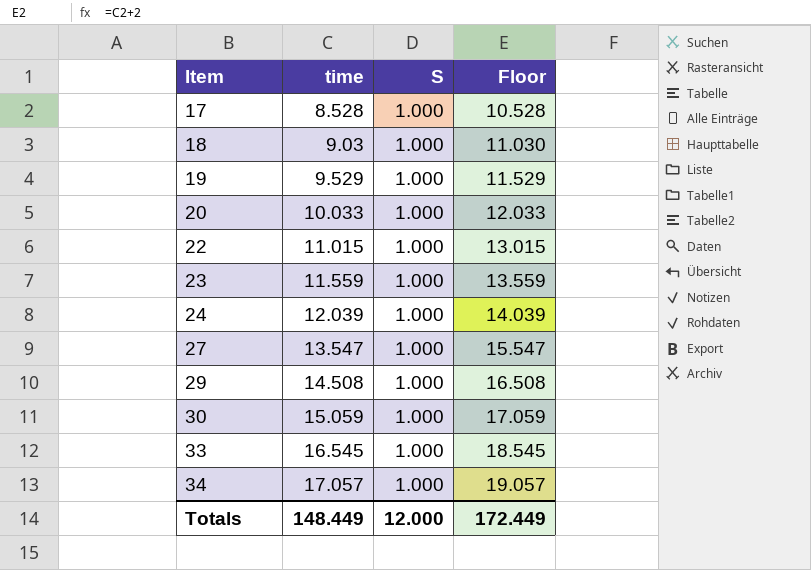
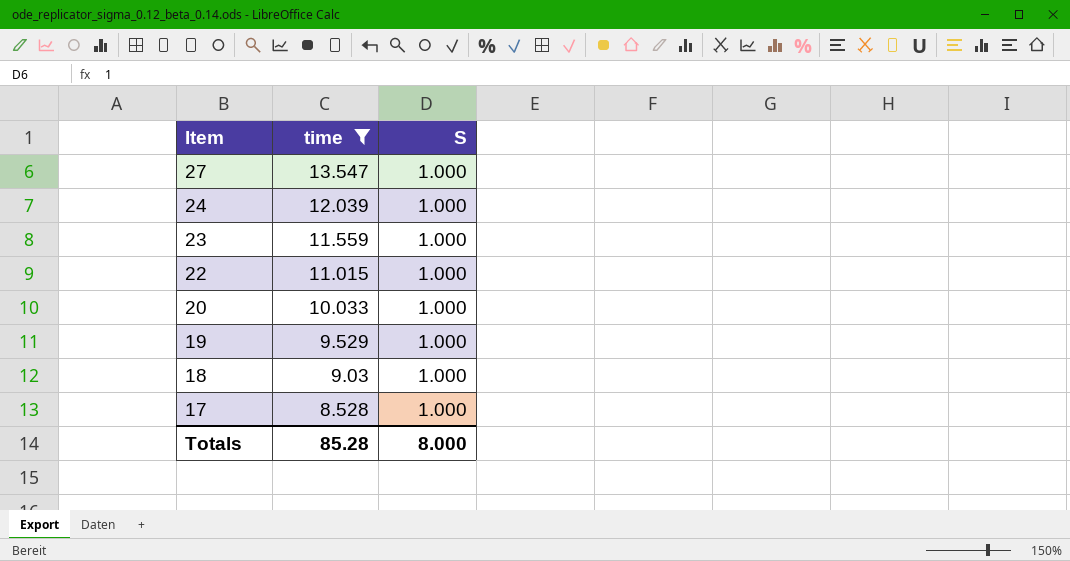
filter: none -> time <= 13.547
row order: Item ascending -> Item descending
column Floor | formula: [time] + 2 -> none
Totals | time: 148.449 -> 85.28
Totals | S: 12.000 -> 8.000

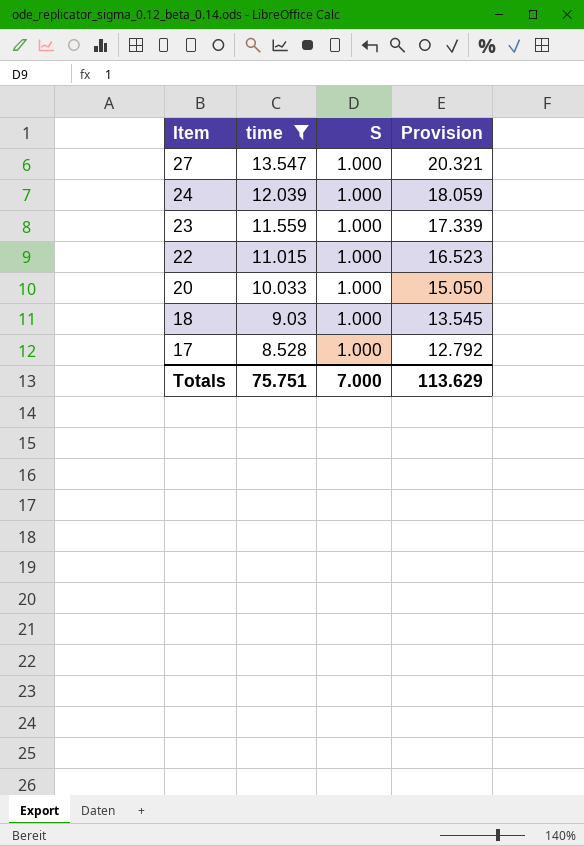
column Provision | formula: none -> [time] * 1.5
row 19: 9.529 | 1.000 -> none
Totals | time: 85.28 -> 75.751
Totals | S: 8.000 -> 7.000

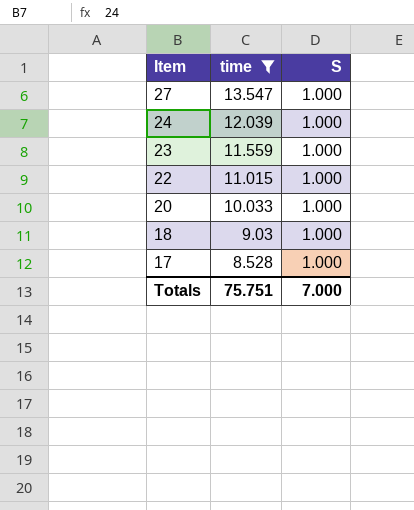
column Provision | formula: [time] * 1.5 -> none

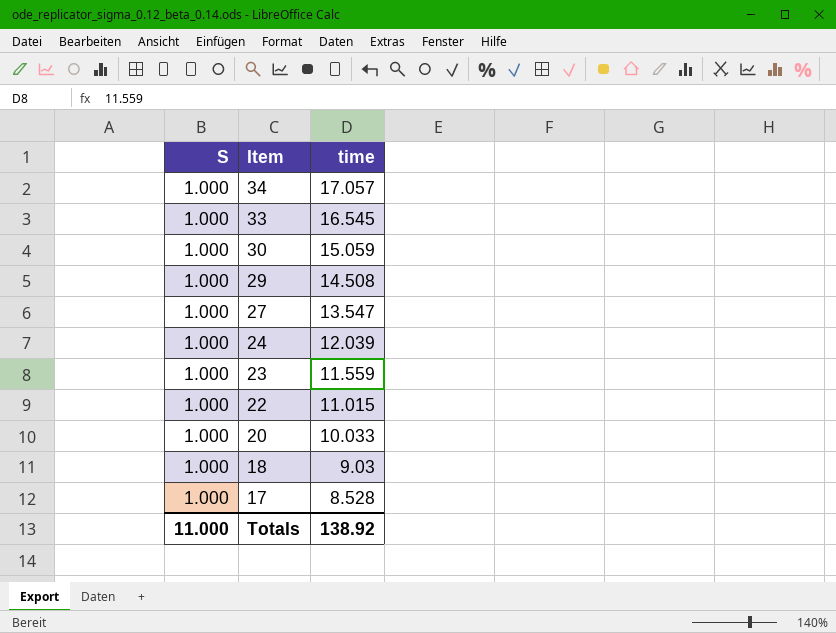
filter: time <= 13.547 -> none
column S | position: 3 -> 1
Totals | S: 7.000 -> 11.000
Totals | time: 75.751 -> 138.92

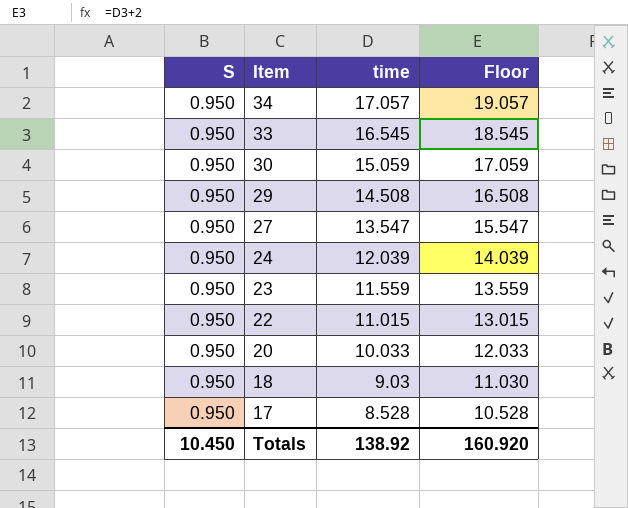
column Floor | formula: none -> [time] + 2
34 | S: 1.000 -> 0.950
33 | S: 1.000 -> 0.950
30 | S: 1.000 -> 0.950
29 | S: 1.000 -> 0.950
27 | S: 1.000 -> 0.950
24 | S: 1.000 -> 0.950
23 | S: 1.000 -> 0.950
22 | S: 1.000 -> 0.950
20 | S: 1.000 -> 0.950
18 | S: 1.000 -> 0.950
17 | S: 1.000 -> 0.950
Totals | S: 11.000 -> 10.450

